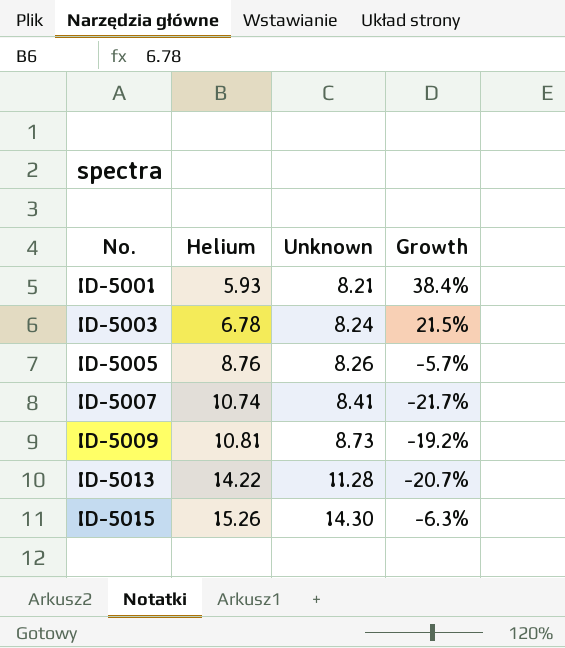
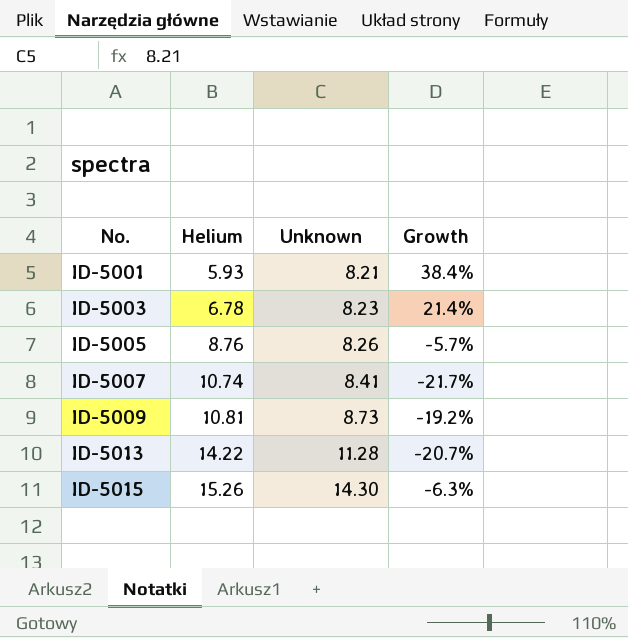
ID-5003 | Unknown: 8.24 -> 8.23
ID-5003 | Growth: 21.5% -> 21.4%

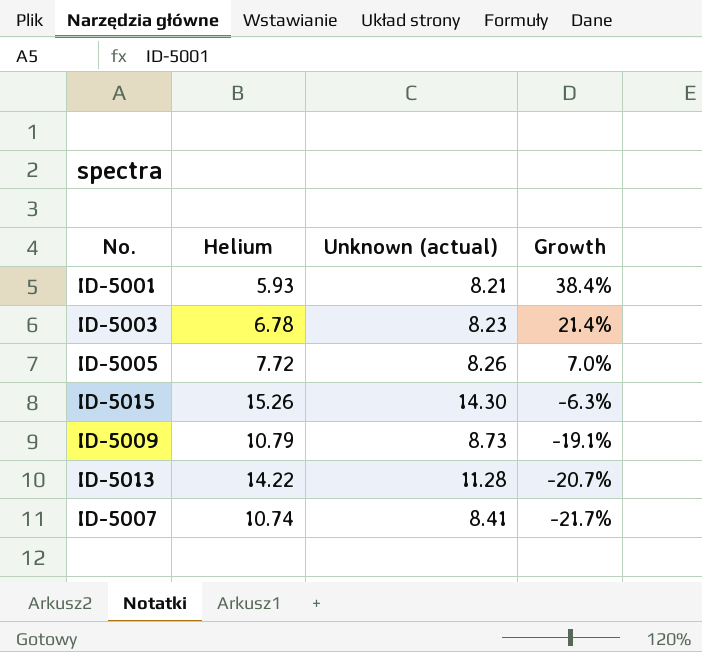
row order: No. ascending -> Growth descending
column name: Unknown -> Unknown (actual)
ID-5005 | Helium: 8.76 -> 7.72
ID-5005 | Growth: -5.7% -> 7.0%
ID-5009 | Helium: 10.81 -> 10.79
ID-5009 | Growth: -19.2% -> -19.1%

